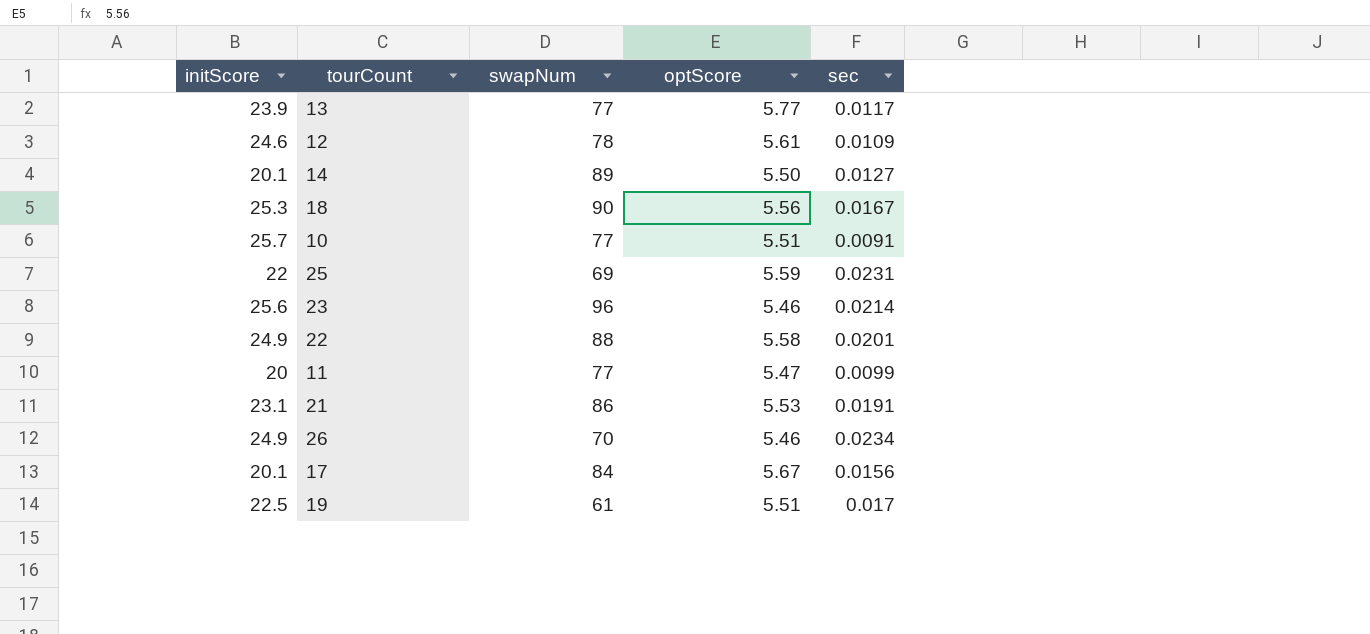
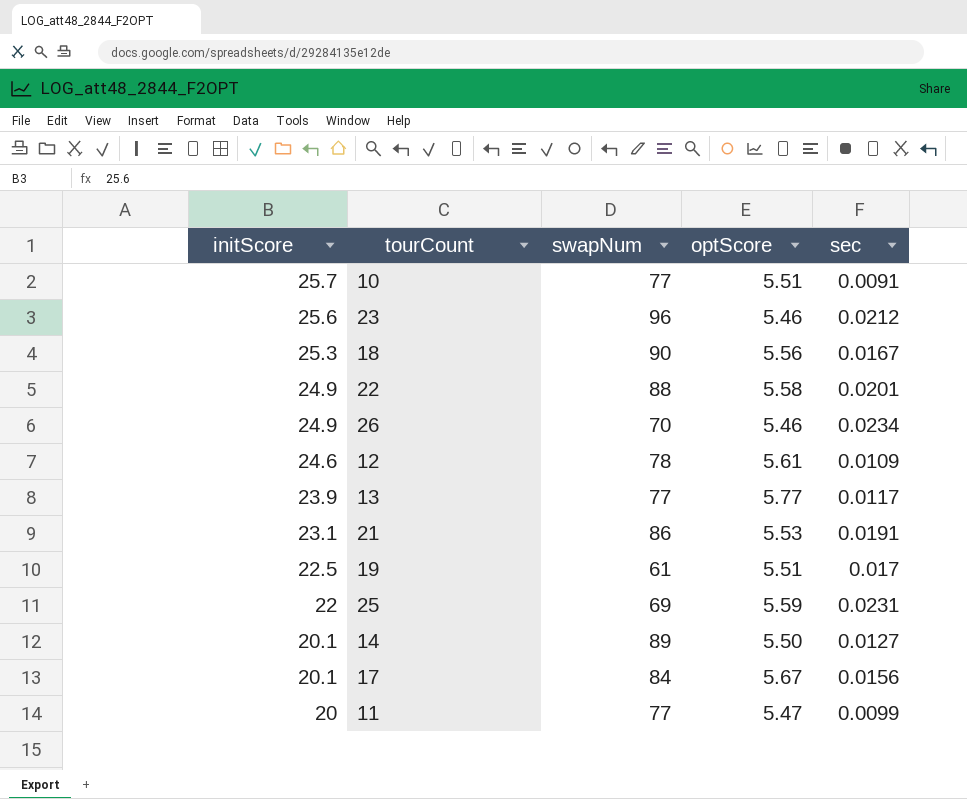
row order: none -> initScore descending
23 | sec: 0.0214 -> 0.0212

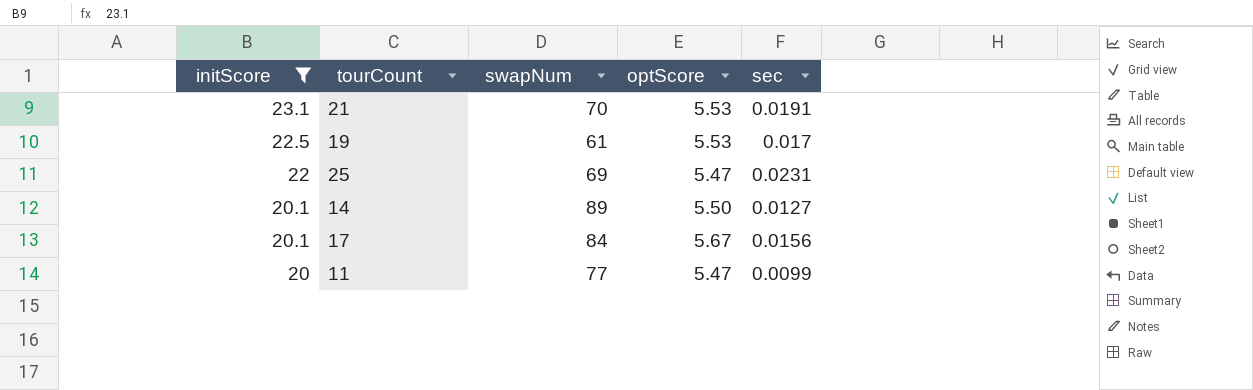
filter: none -> initScore <= 23.1
21 | swapNum: 86 -> 70
19 | optScore: 5.51 -> 5.53
25 | optScore: 5.59 -> 5.47

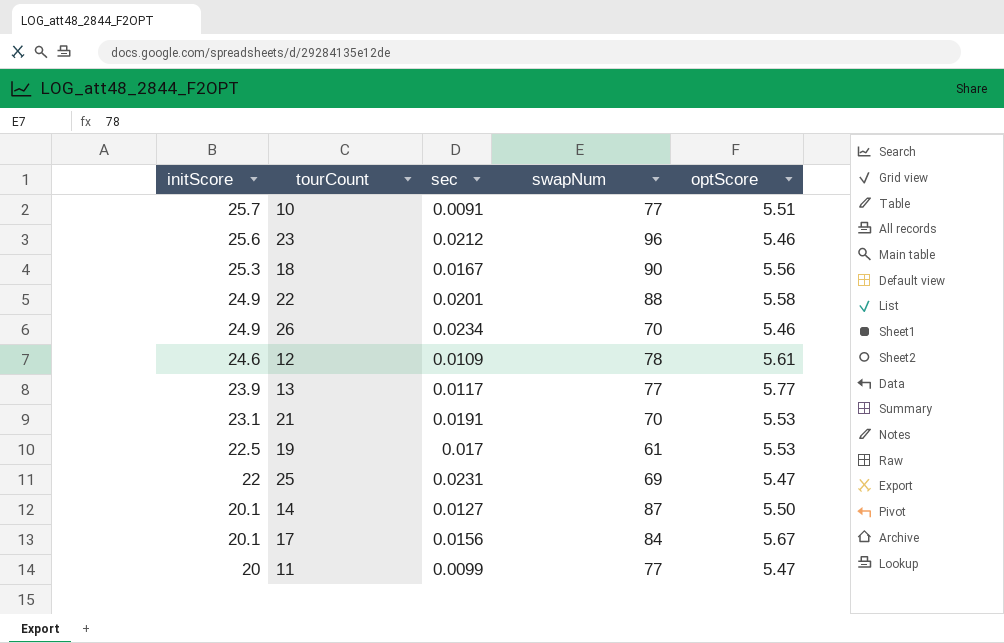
filter: initScore <= 23.1 -> none
column sec | position: 5 -> 3
14 | swapNum: 89 -> 87

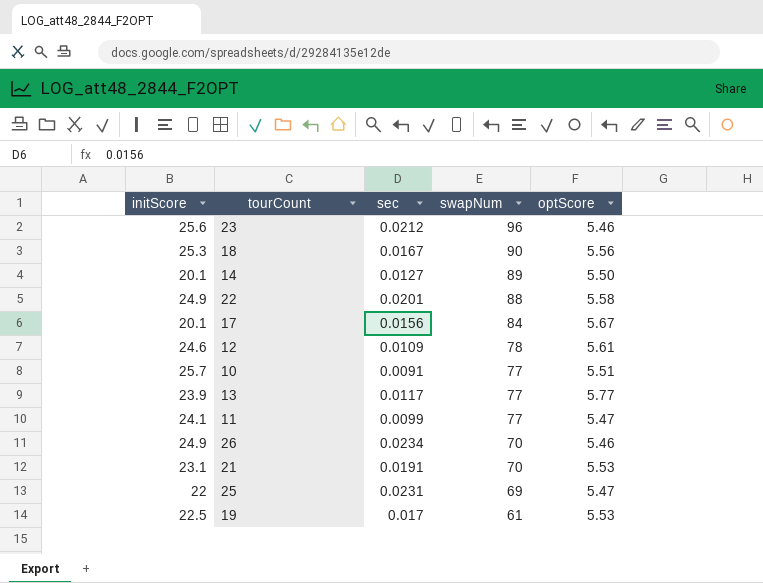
row order: initScore descending -> swapNum descending
14 | swapNum: 87 -> 89
11 | initScore: 20 -> 24.1

